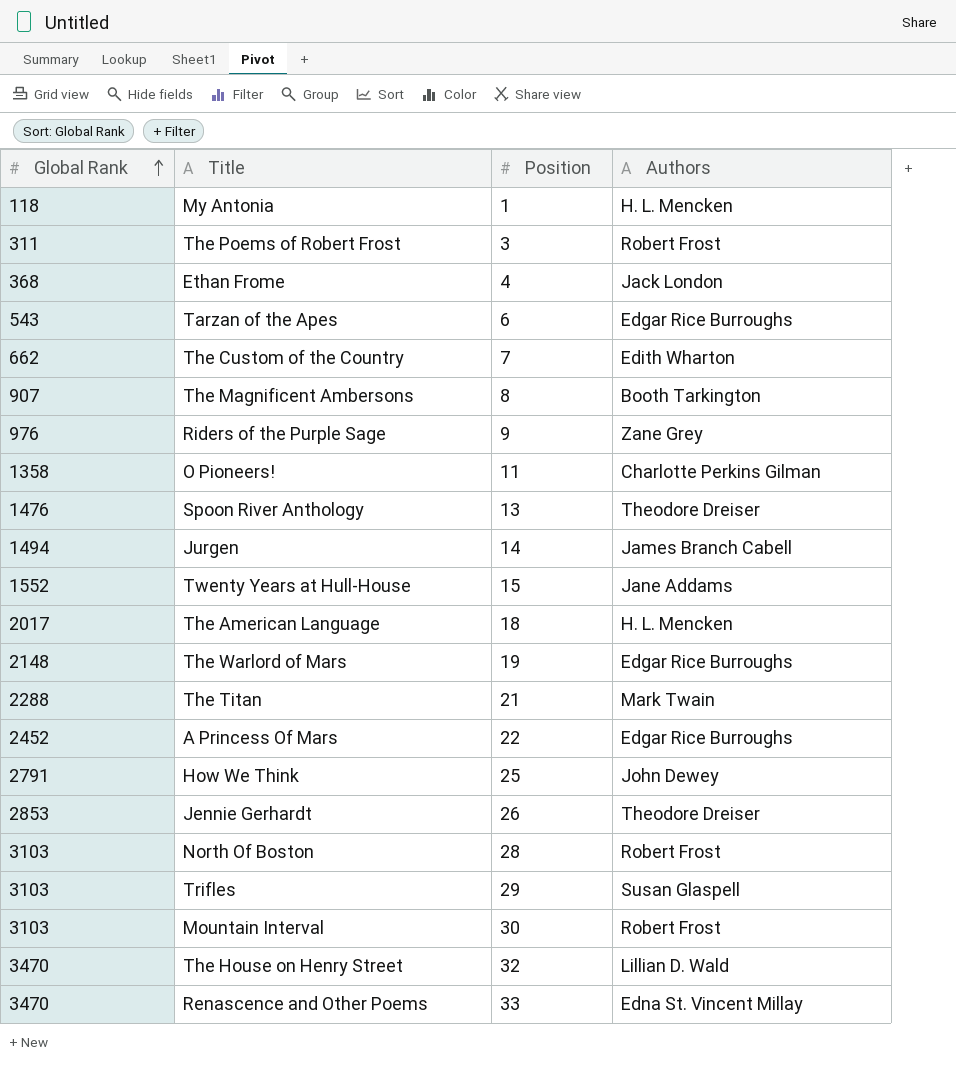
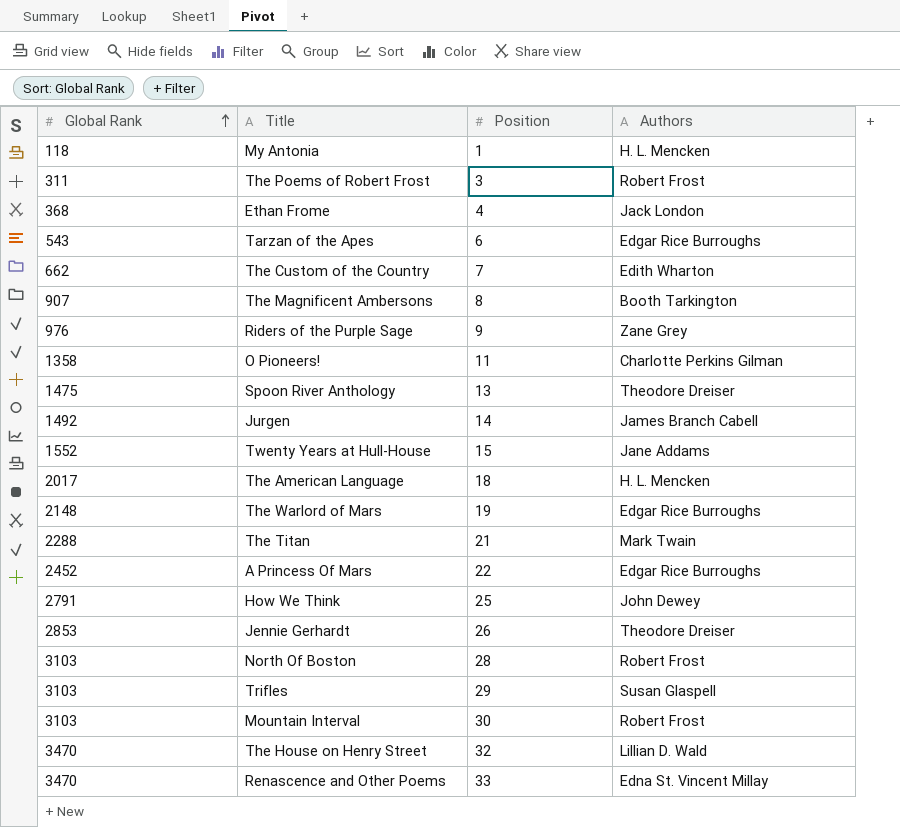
Spoon River Anthology | Global Rank: 1476 -> 1475
Jurgen | Global Rank: 1494 -> 1492

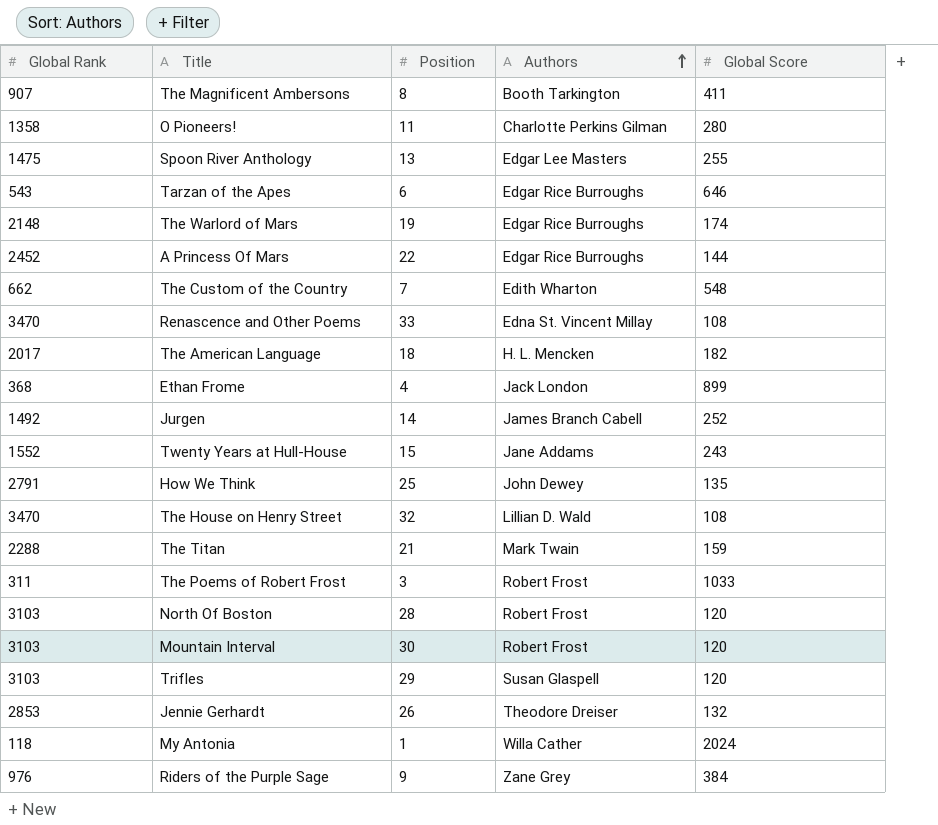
row order: Global Rank ascending -> Authors ascending
column Global Score | position: none -> 5
Spoon River Anthology | Authors: Theodore Dreiser -> Edgar Lee Masters
My Antonia | Authors: H. L. Mencken -> Willa Cather

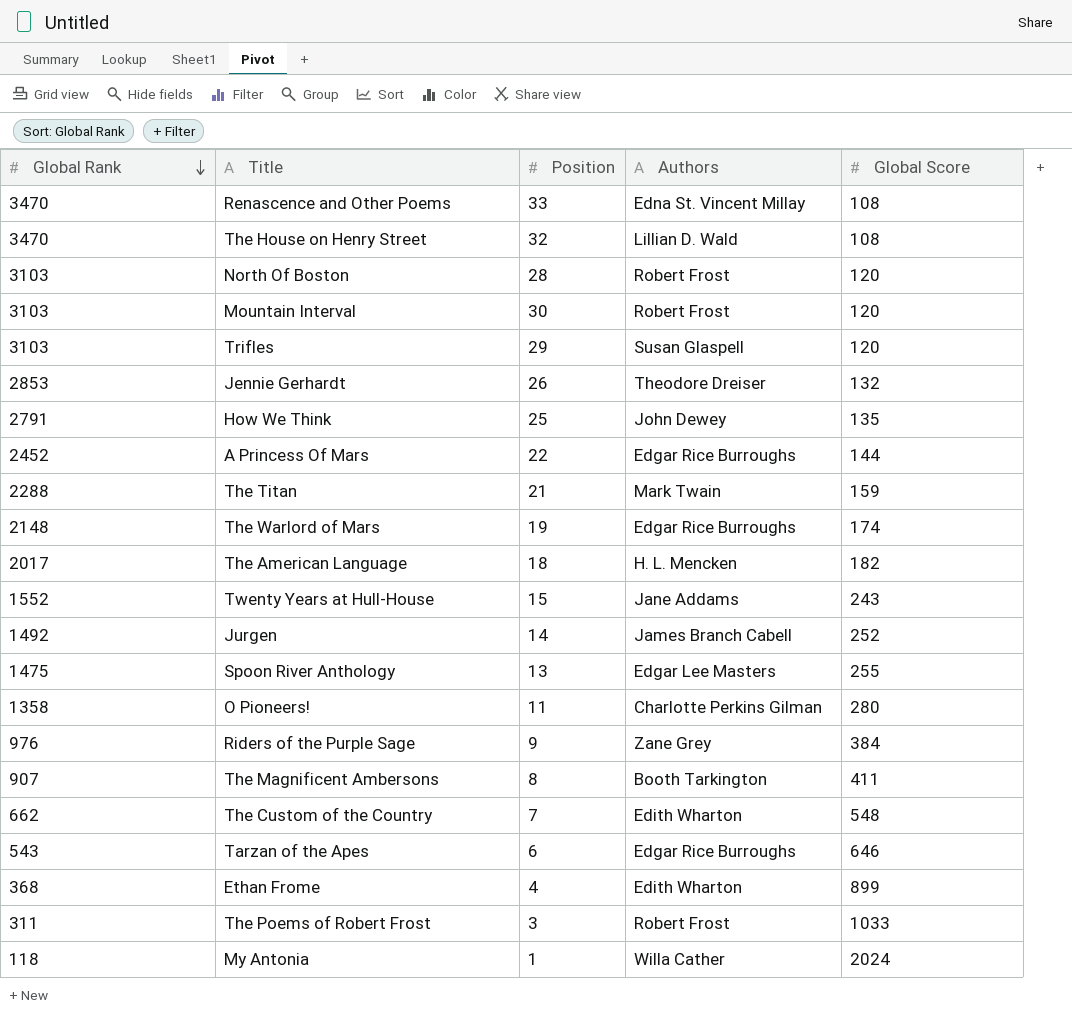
row order: Authors ascending -> Global Rank descending
Ethan Frome | Authors: Jack London -> Edith Wharton

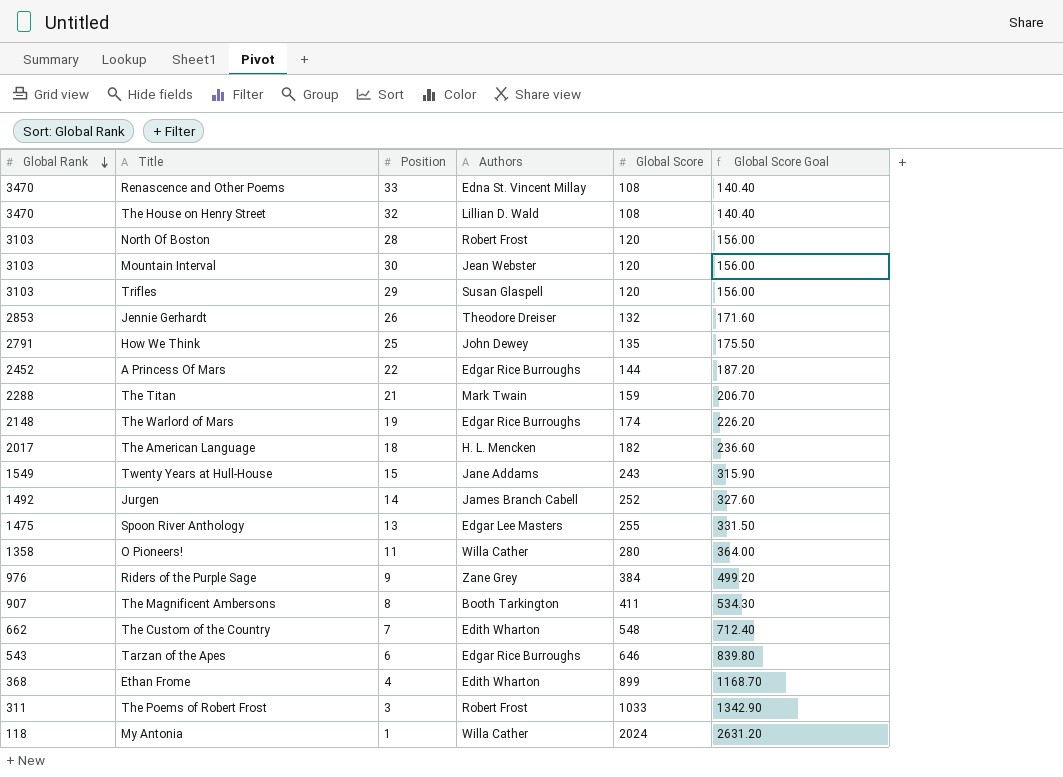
column Global Score Goal | formula: none -> [Global Score] * 1.3
Mountain Interval | Authors: Robert Frost -> Jean Webster
Twenty Years at Hull-House | Global Rank: 1552 -> 1549
O Pioneers! | Authors: Charlotte Perkins Gilman -> Willa Cather

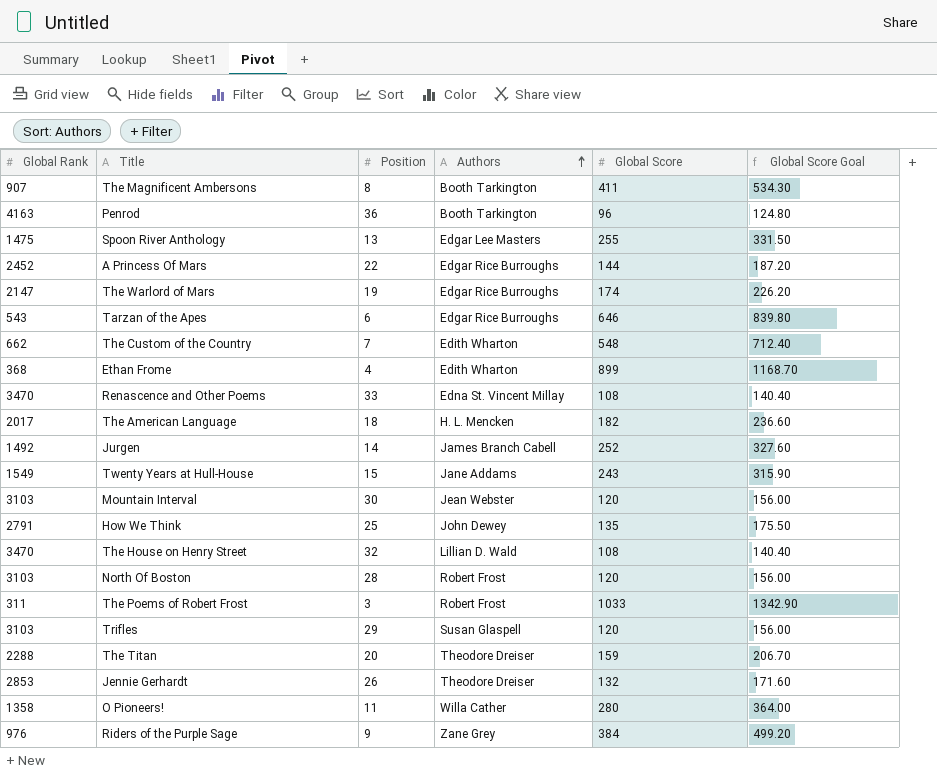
row order: Global Rank descending -> Authors ascending
row My Antonia: 118 | 1 | Willa Cather | 2024 | 2631.20 -> none
row Penrod: none -> 4163 | 36 | Booth Tarkington | 96 | 124.80
The Warlord of Mars | Global Rank: 2148 -> 2147
The Titan | Position: 21 -> 20
The Titan | Authors: Mark Twain -> Theodore Dreiser

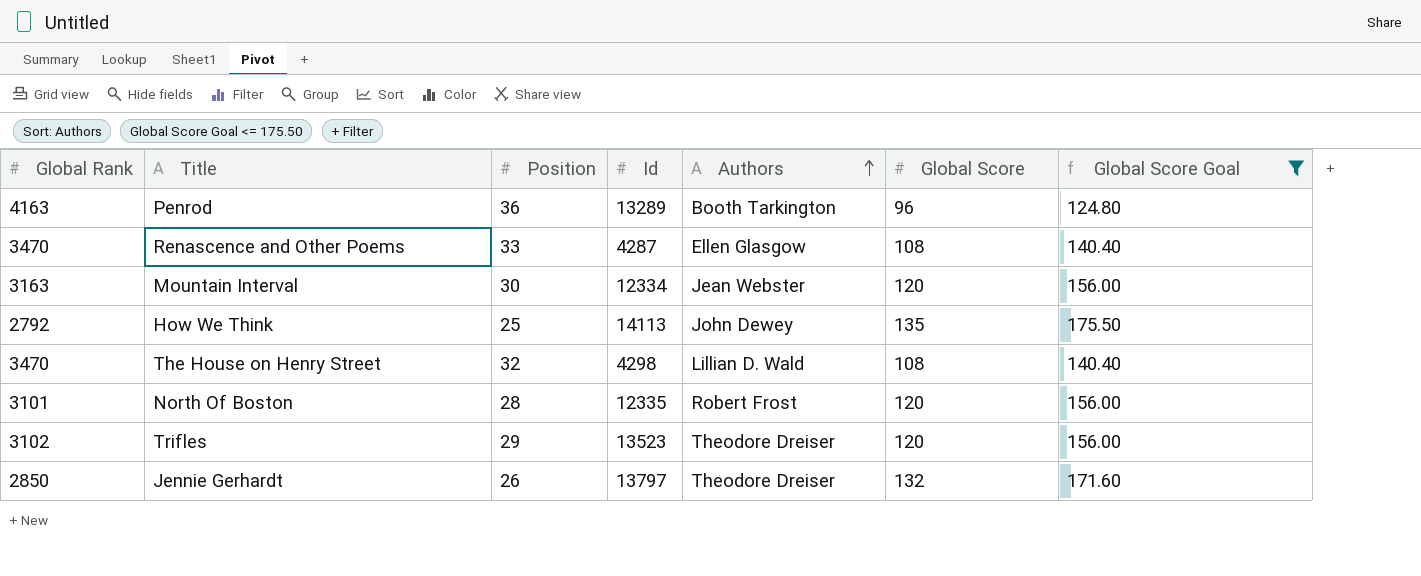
filter: none -> Global Score Goal <= 175.50
column Id | position: none -> 4
Renascence and Other Poems | Authors: Edna St. Vincent Millay -> Ellen Glasgow
Mountain Interval | Global Rank: 3103 -> 3163
How We Think | Global Rank: 2791 -> 2792
North Of Boston | Global Rank: 3103 -> 3101
Trifles | Global Rank: 3103 -> 3102
Trifles | Authors: Susan Glaspell -> Theodore Dreiser
Jennie Gerhardt | Global Rank: 2853 -> 2850

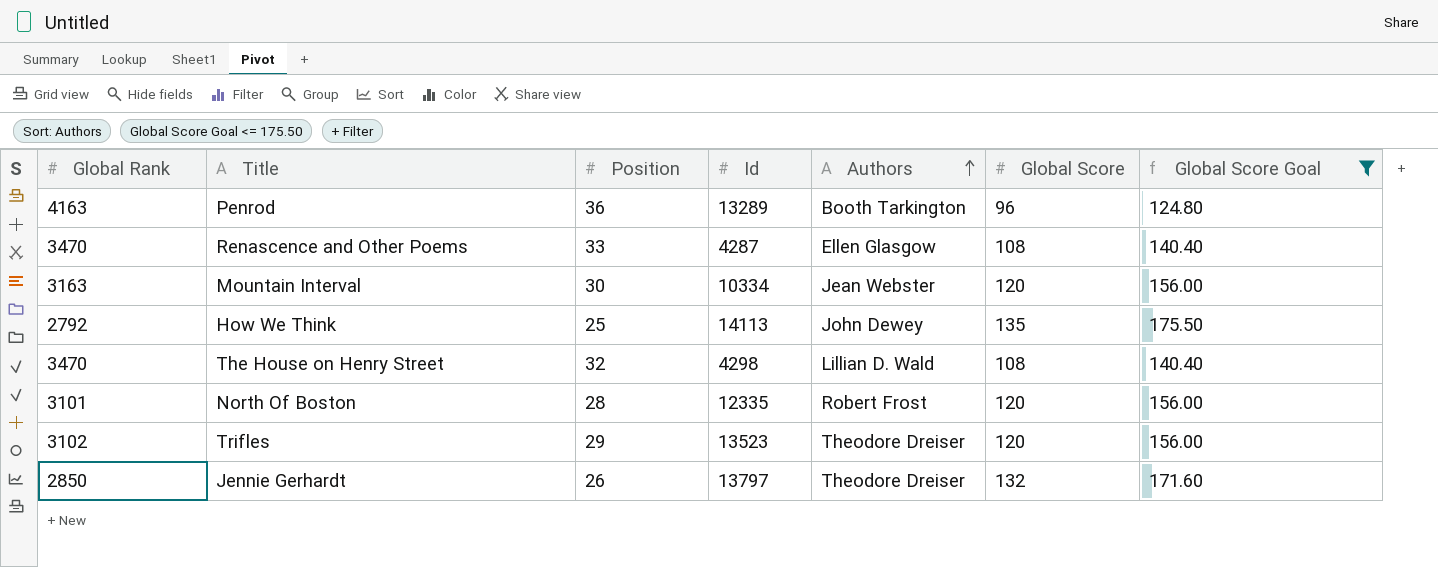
Mountain Interval | Id: 12334 -> 10334

